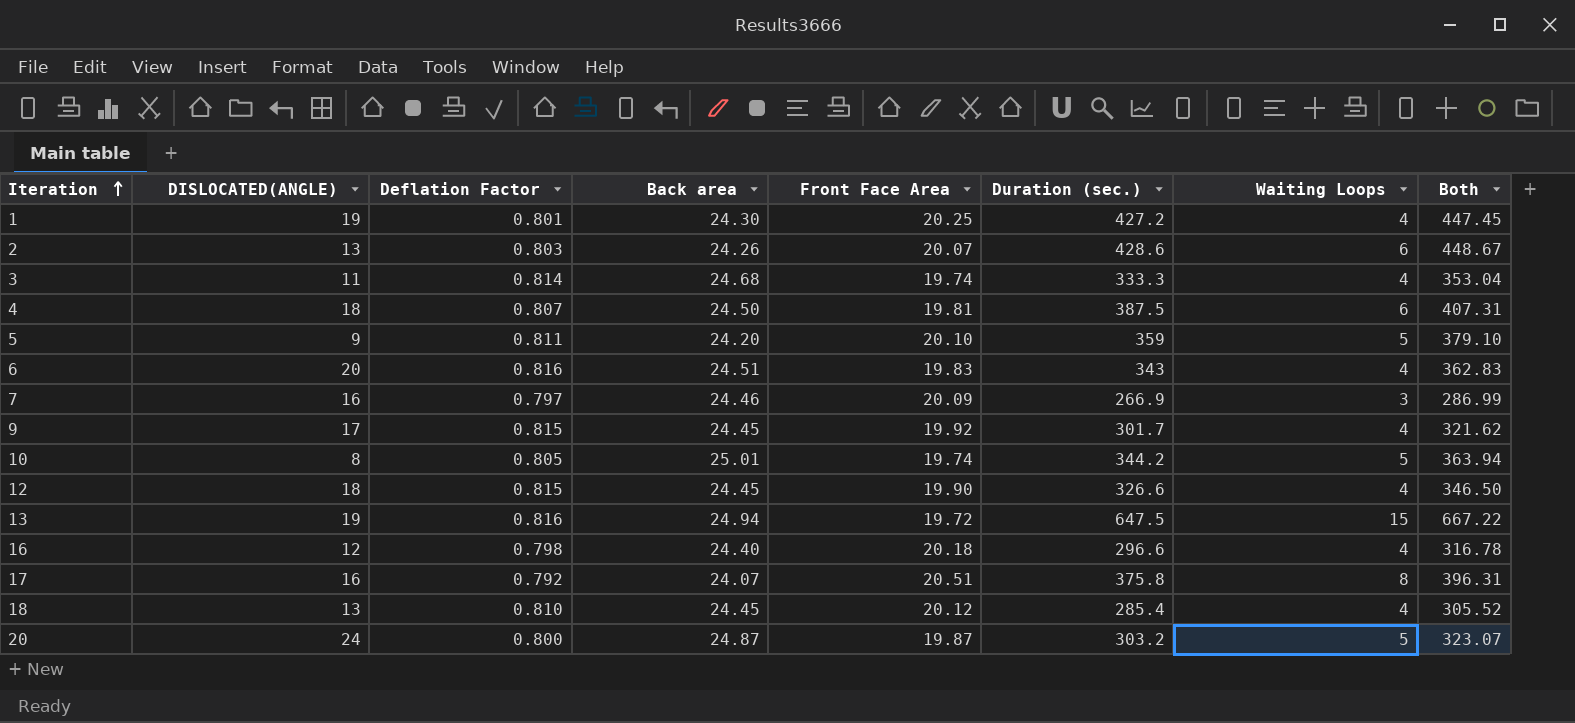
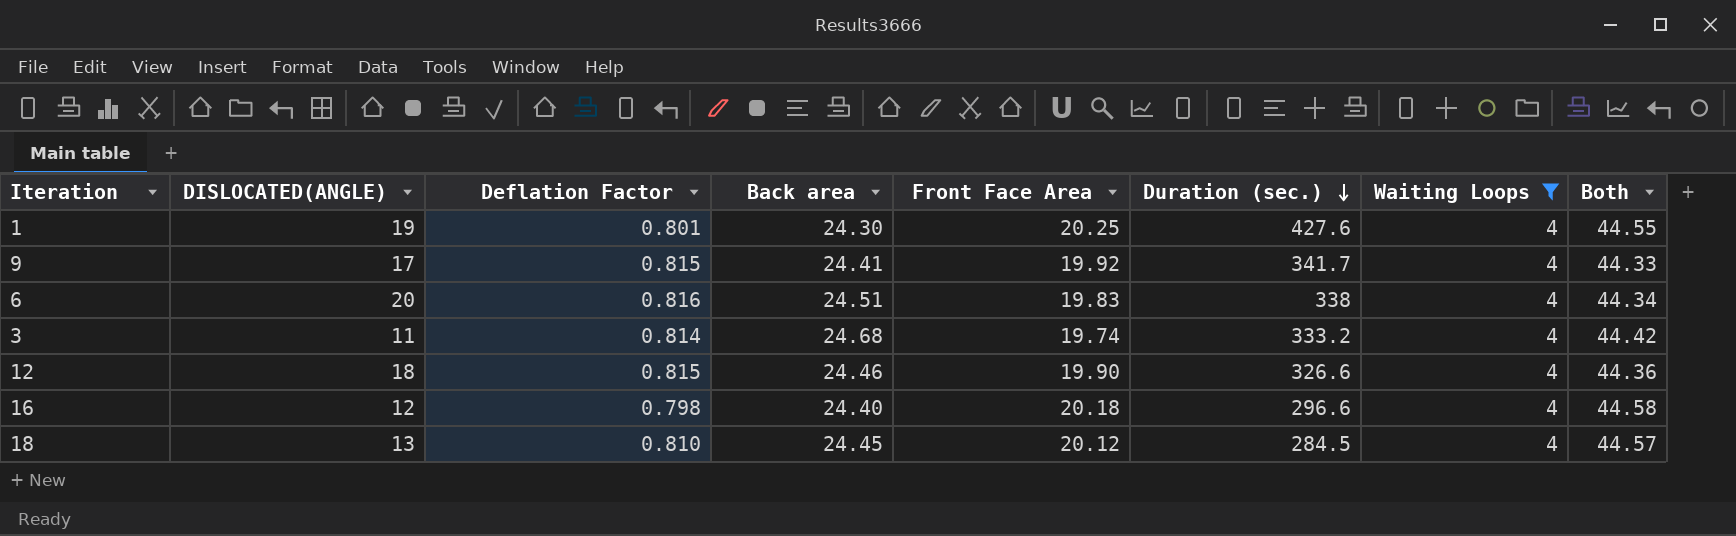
filter: none -> Waiting Loops = 4
row order: Iteration ascending -> Duration (sec.) descending
column Both | formula: [Front Face Area] + [Duration (sec.)] -> [Back area] + [Front Face Area]
1 | Duration (sec.): 427.2 -> 427.6
9 | Back area: 24.45 -> 24.41
9 | Duration (sec.): 301.7 -> 341.7
6 | Duration (sec.): 343 -> 338
3 | Duration (sec.): 333.3 -> 333.2
12 | Back area: 24.45 -> 24.46
18 | Duration (sec.): 285.4 -> 284.5

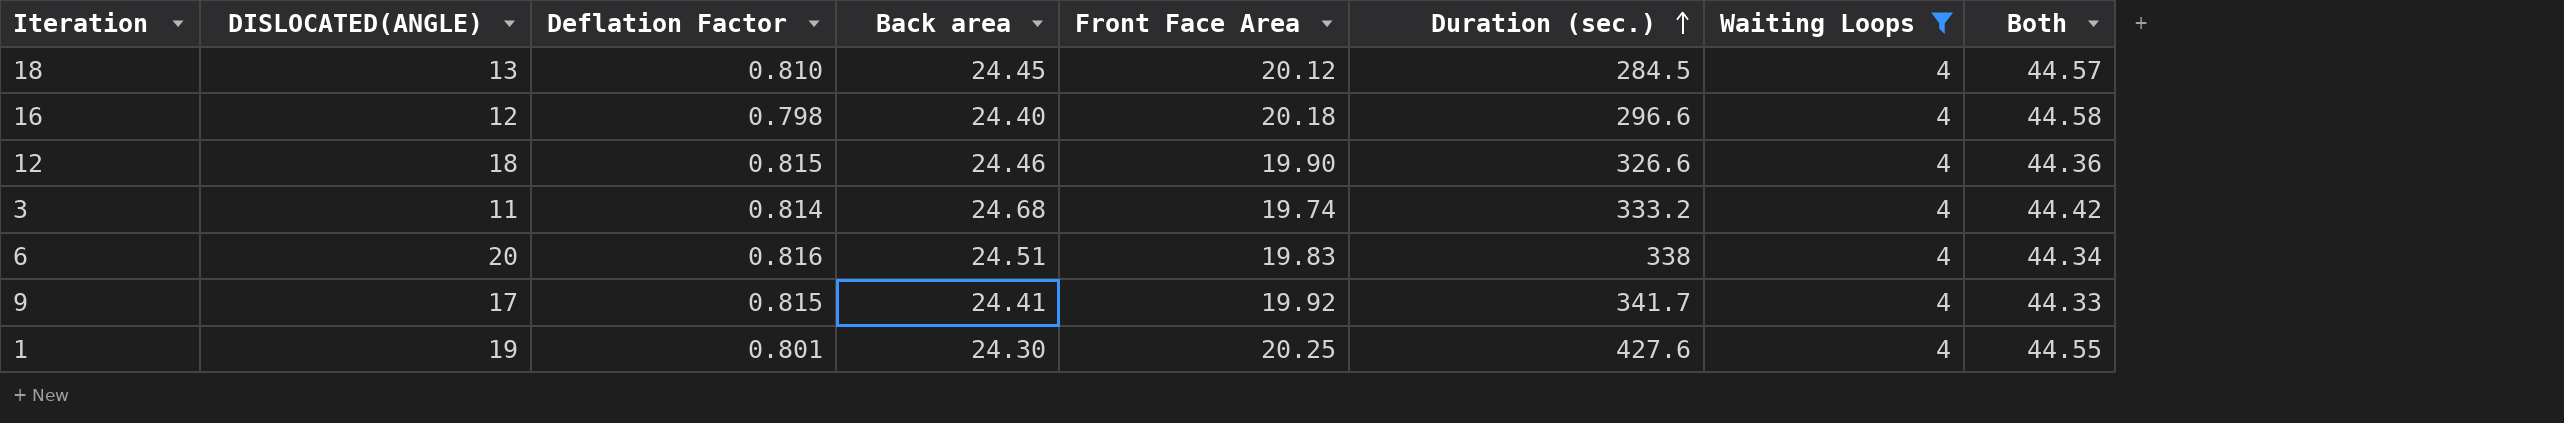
row order: Duration (sec.) descending -> Duration (sec.) ascending

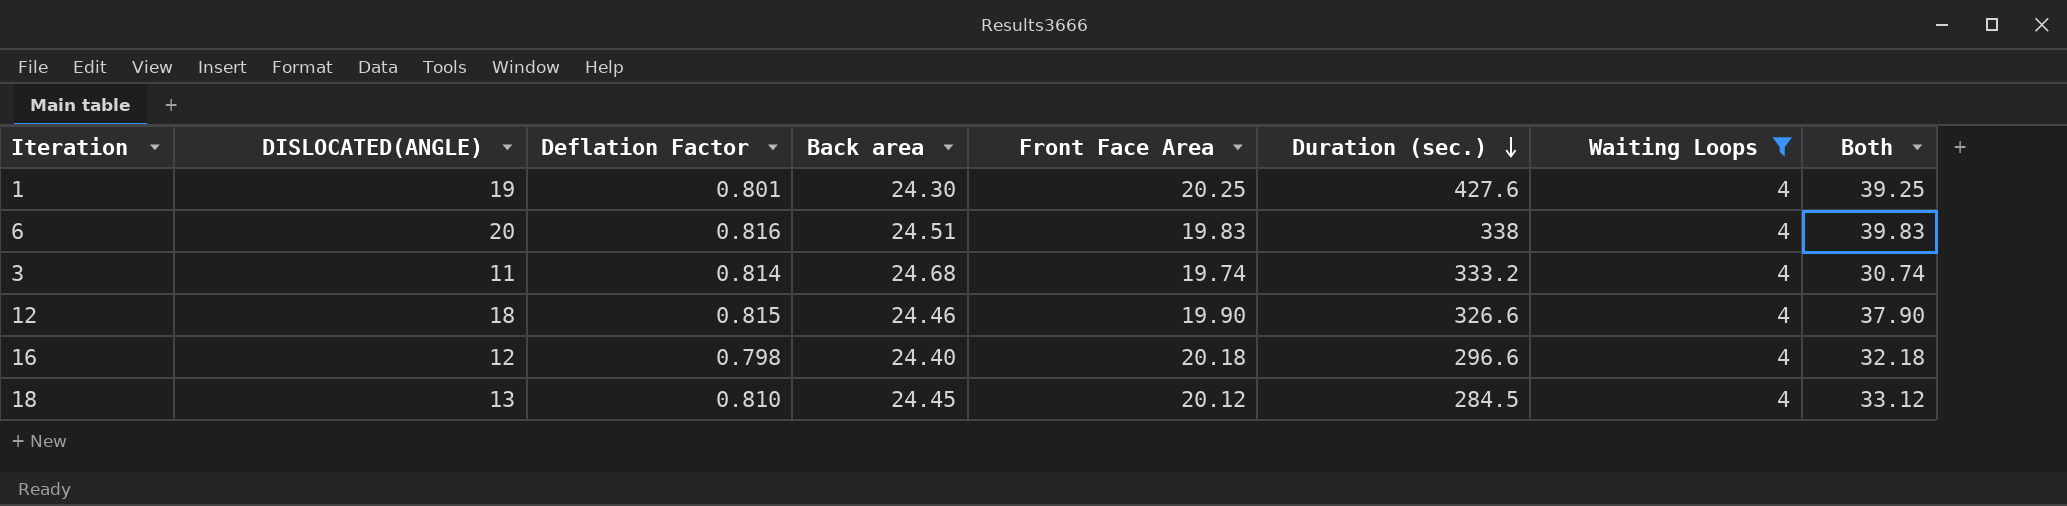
row order: Duration (sec.) ascending -> Duration (sec.) descending
column Both | formula: [Back area] + [Front Face Area] -> [DISLOCATED(ANGLE)] + [Front Face Area]
row 9: 17 | 0.815 | 24.41 | 19.92 | 341.7 | 4 | 44.33 -> none

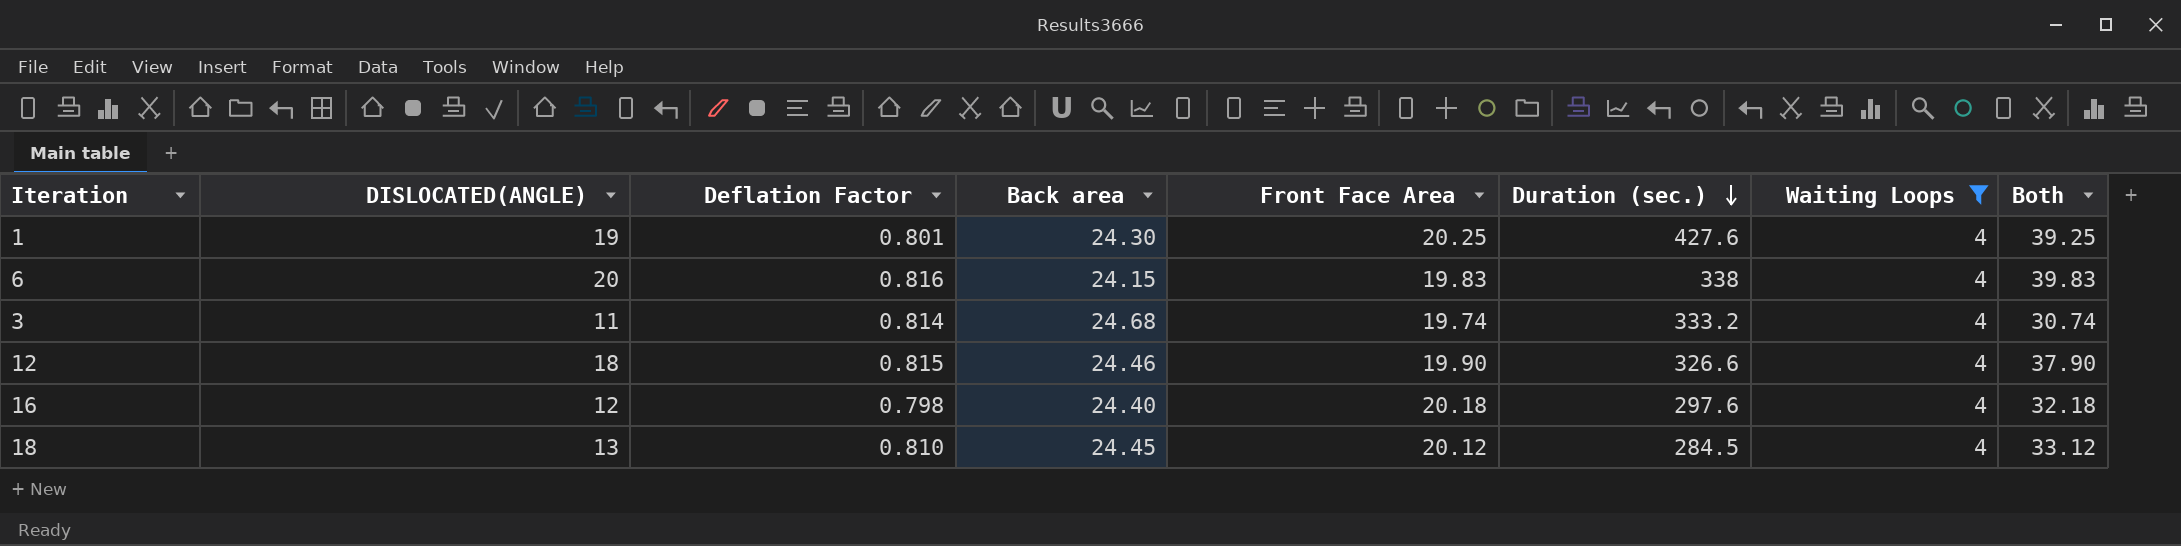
6 | Back area: 24.51 -> 24.15
16 | Duration (sec.): 296.6 -> 297.6

